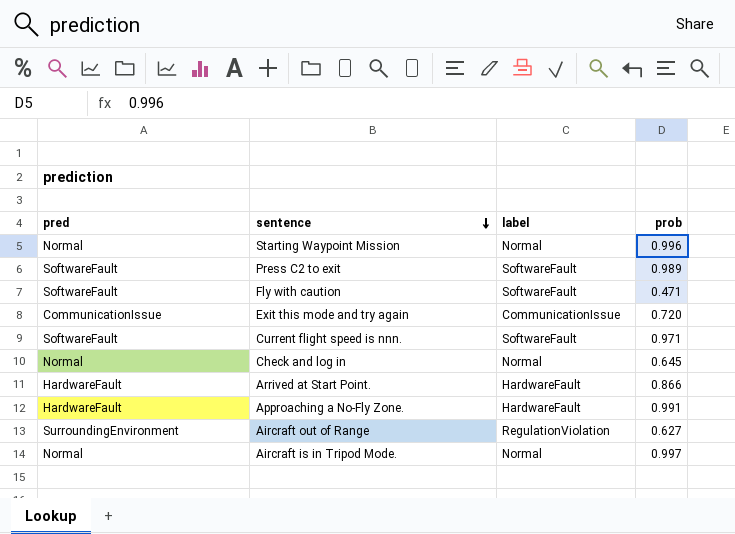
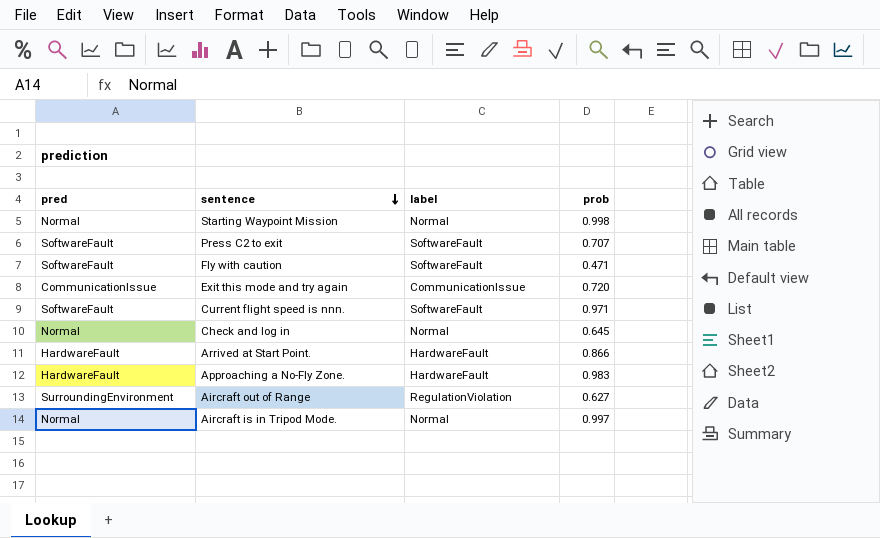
Starting Waypoint Mission | prob: 0.996 -> 0.998
Press C2 to exit | prob: 0.989 -> 0.707
Approaching a No-Fly Zone. | prob: 0.991 -> 0.983

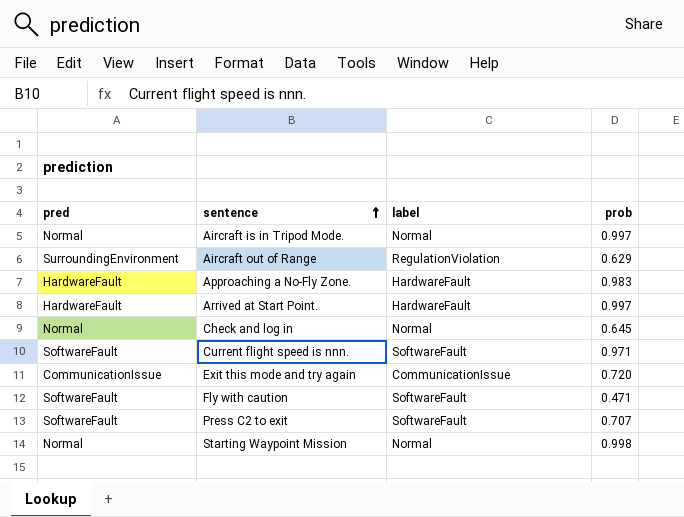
row order: sentence descending -> sentence ascending
Aircraft out of Range | prob: 0.627 -> 0.629
Arrived at Start Point. | prob: 0.866 -> 0.997

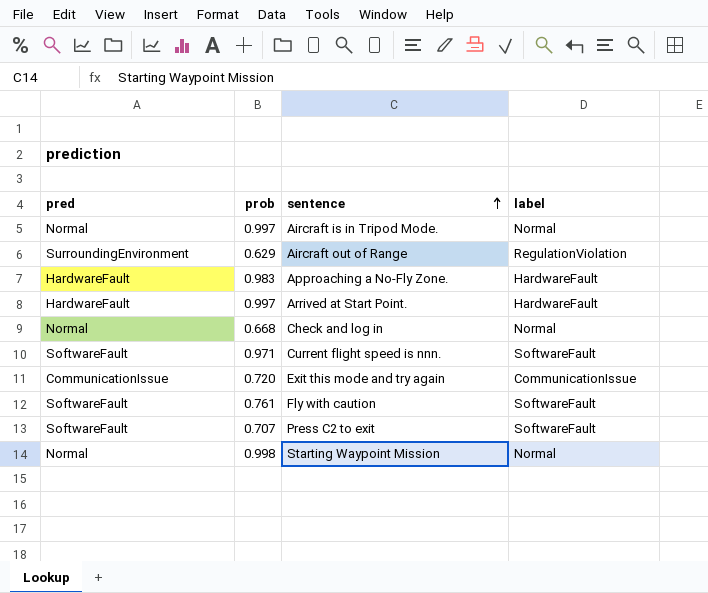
column prob | position: 4 -> 2
Check and log in | prob: 0.645 -> 0.668
Fly with caution | prob: 0.471 -> 0.761

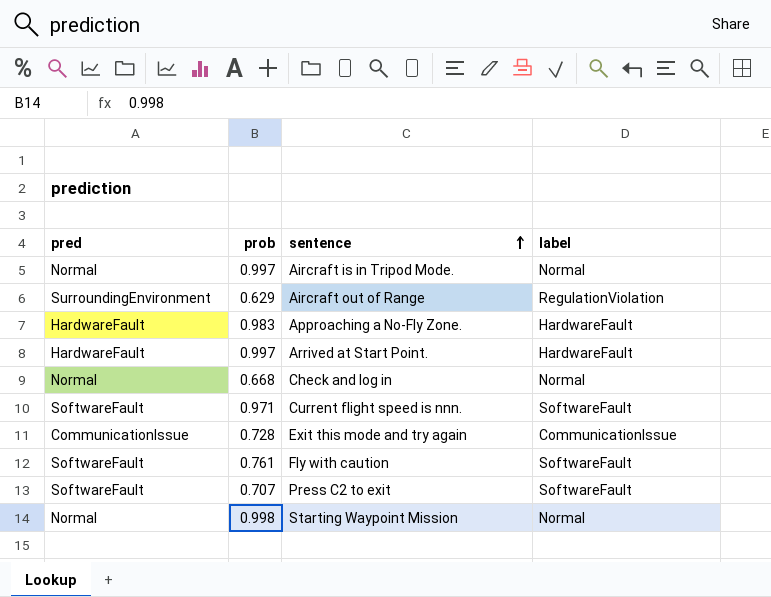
Exit this mode and try again | prob: 0.720 -> 0.728

